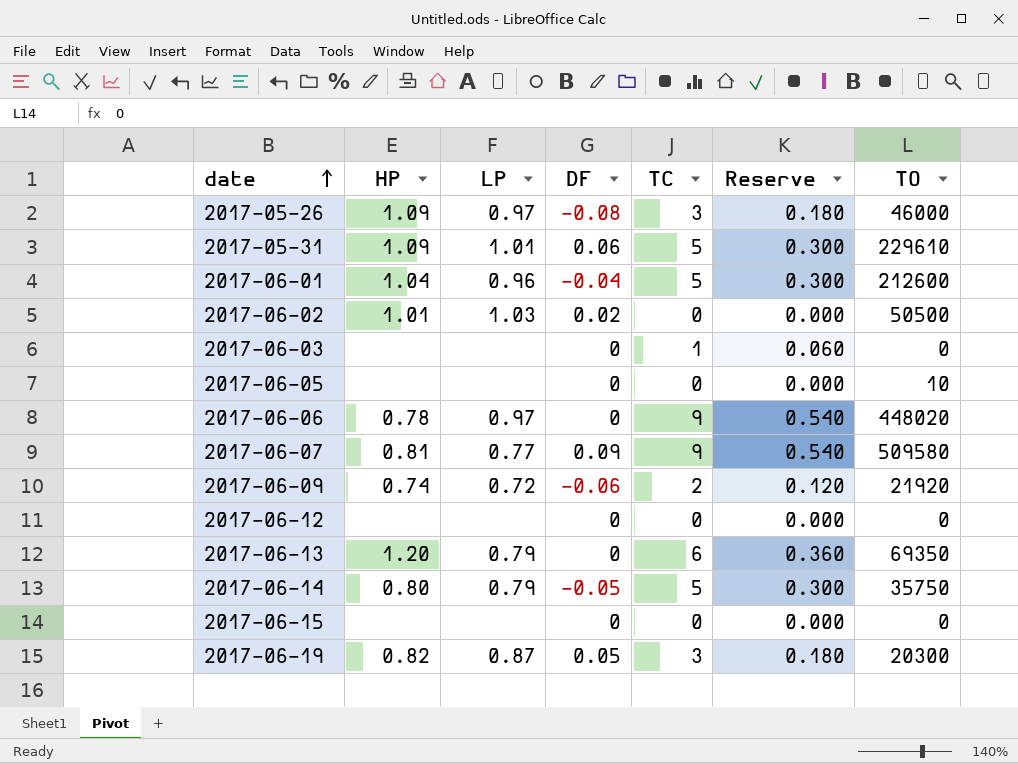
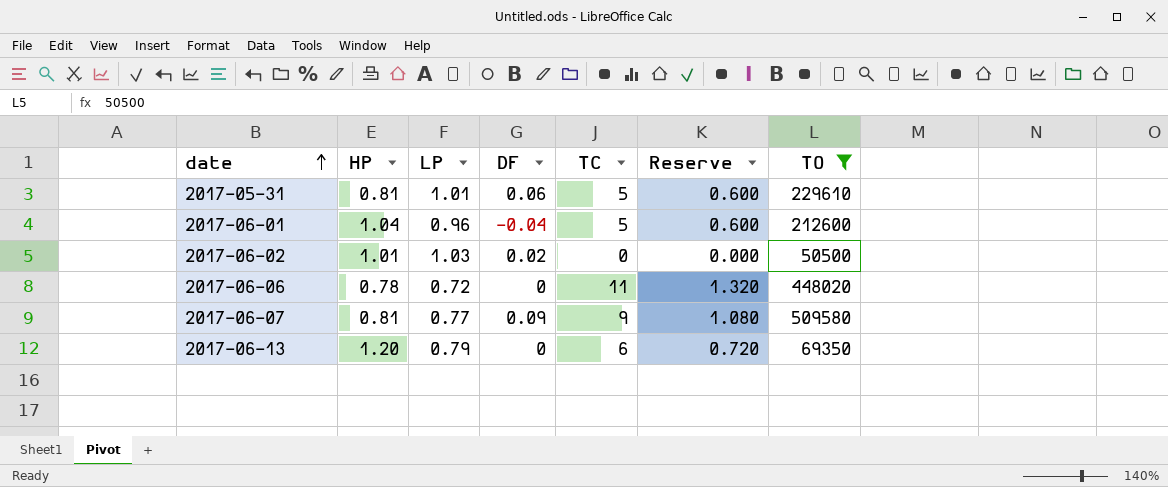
filter: none -> TO >= 50500
column Reserve | formula: [TC] * 0.06 -> [TC] * 0.12
2017-05-31 | HP: 1.09 -> 0.81
2017-06-06 | LP: 0.97 -> 0.72
2017-06-06 | TC: 9 -> 11

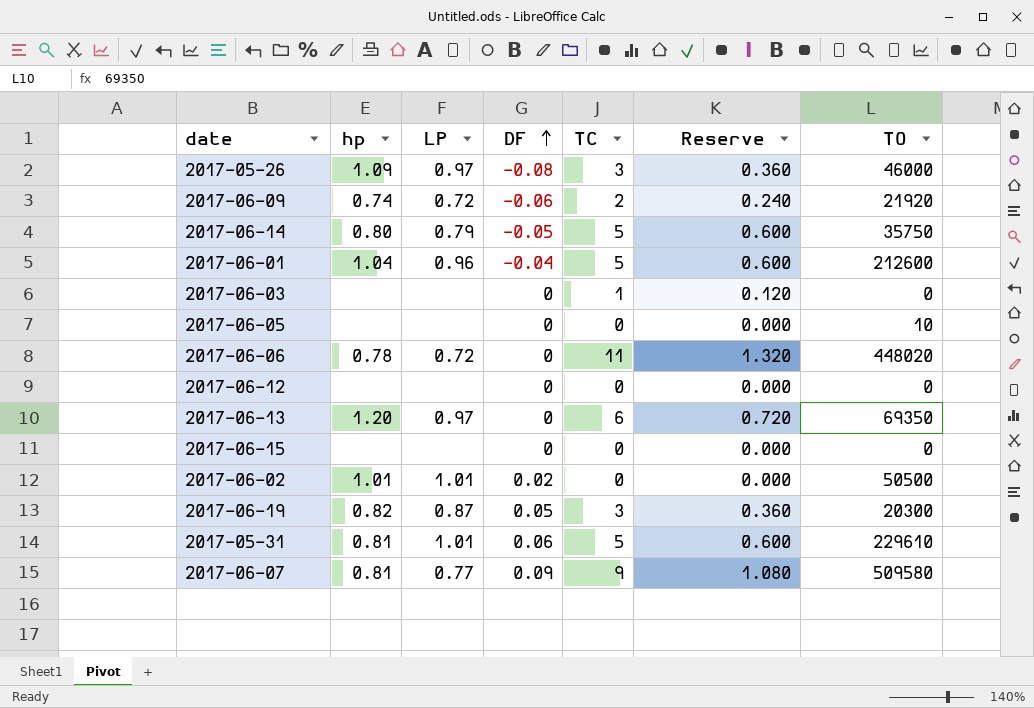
filter: TO >= 50500 -> none
row order: date ascending -> DF ascending
column name: HP -> hp
2017-06-13 | LP: 0.79 -> 0.97
2017-06-02 | LP: 1.03 -> 1.01

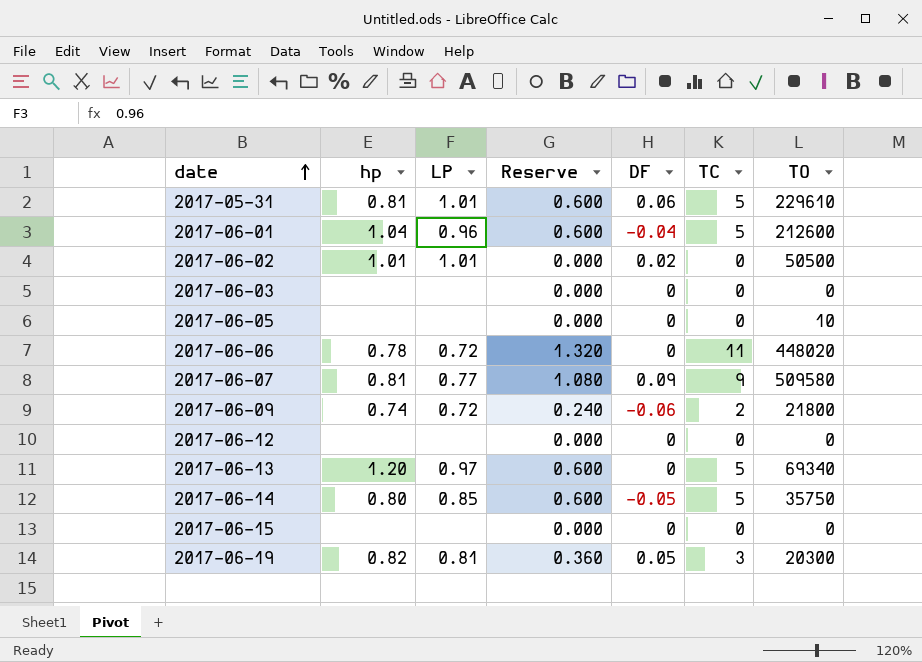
row order: DF ascending -> date ascending
column Reserve | position: 6 -> 4
row 2017-05-26: 1.09 | 0.97 | -0.08 | 3 | 0.360 | 46000 -> none
2017-06-03 | Reserve: 0.120 -> 0.000
2017-06-03 | TC: 1 -> 0
2017-06-09 | TO: 21920 -> 21800
2017-06-13 | Reserve: 0.720 -> 0.600
2017-06-13 | TC: 6 -> 5
2017-06-13 | TO: 69350 -> 69340
2017-06-14 | LP: 0.79 -> 0.85
2017-06-19 | LP: 0.87 -> 0.81

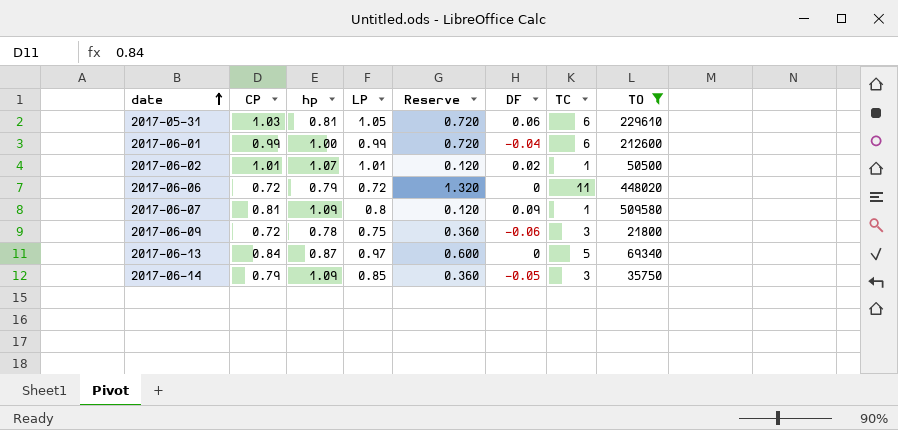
filter: none -> TO >= 21800
column CP | position: none -> 2
2017-05-31 | LP: 1.01 -> 1.05
2017-05-31 | Reserve: 0.600 -> 0.720
2017-05-31 | TC: 5 -> 6
2017-06-01 | hp: 1.04 -> 1.00
2017-06-01 | LP: 0.96 -> 0.99
2017-06-01 | Reserve: 0.600 -> 0.720
2017-06-01 | TC: 5 -> 6
2017-06-02 | hp: 1.01 -> 1.07
2017-06-02 | Reserve: 0.000 -> 0.120
2017-06-02 | TC: 0 -> 1
2017-06-06 | hp: 0.78 -> 0.79
2017-06-07 | hp: 0.81 -> 1.09
2017-06-07 | LP: 0.77 -> 0.8
2017-06-07 | Reserve: 1.080 -> 0.120
2017-06-07 | TC: 9 -> 1
2017-06-09 | hp: 0.74 -> 0.78
2017-06-09 | LP: 0.72 -> 0.75
2017-06-09 | Reserve: 0.240 -> 0.360
2017-06-09 | TC: 2 -> 3
2017-06-13 | hp: 1.20 -> 0.87
2017-06-14 | hp: 0.80 -> 1.09
2017-06-14 | Reserve: 0.600 -> 0.360
2017-06-14 | TC: 5 -> 3

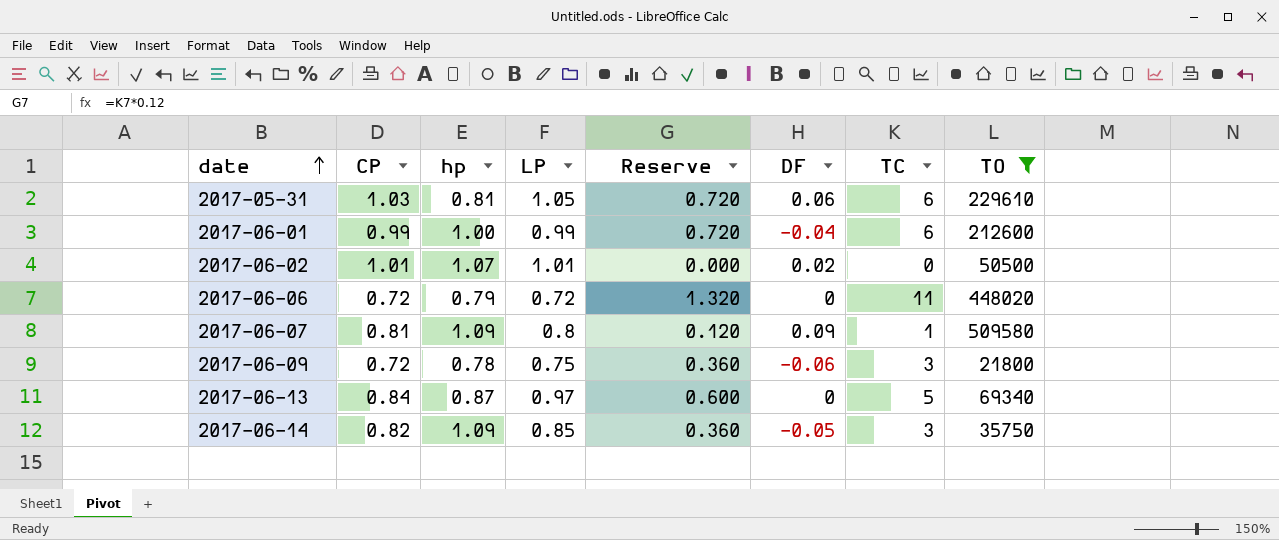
2017-06-02 | Reserve: 0.120 -> 0.000
2017-06-02 | TC: 1 -> 0
2017-06-14 | CP: 0.79 -> 0.82

